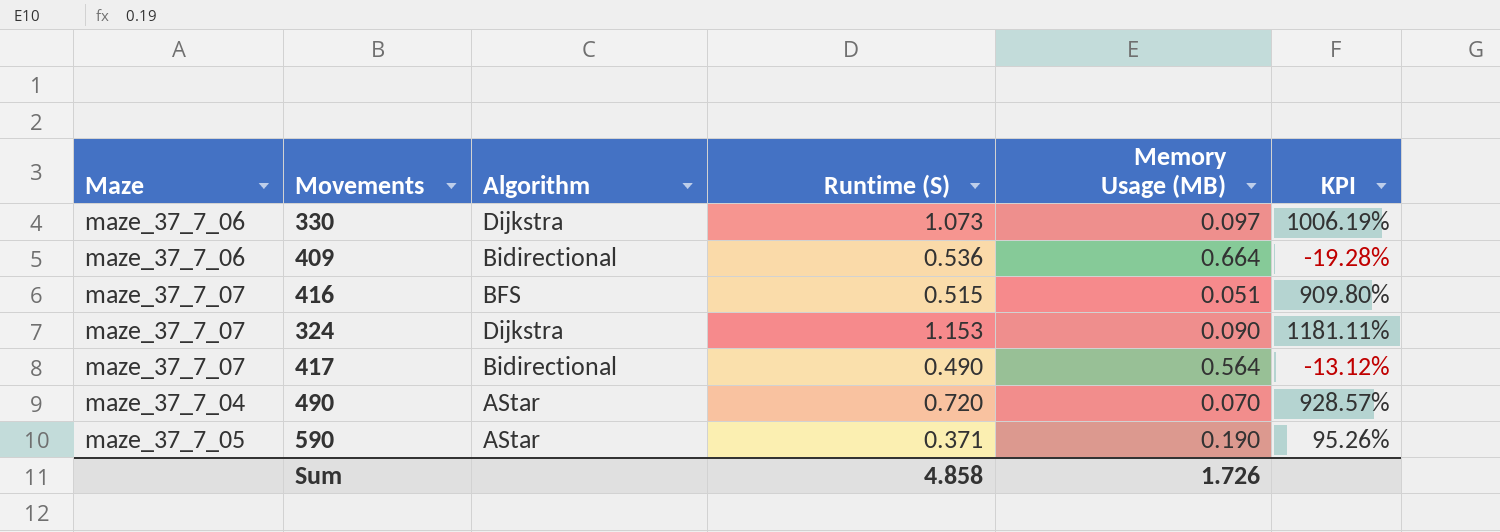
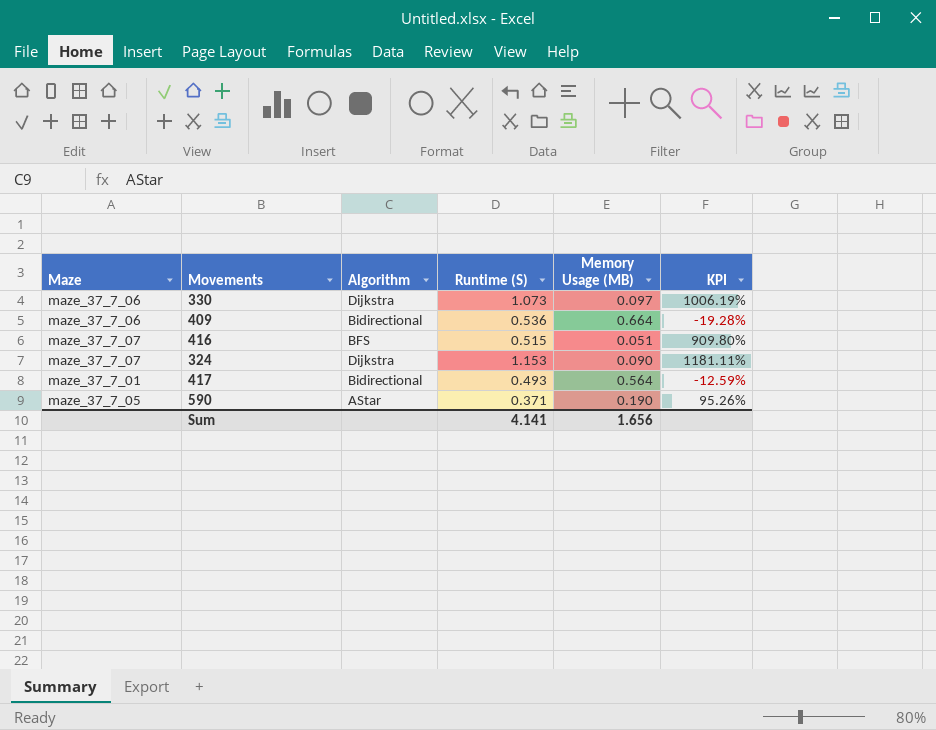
row 490: maze_37_7_04 | AStar | 0.720 | 0.070 | 928.57% -> none
417 | Maze: maze_37_7_07 -> maze_37_7_01
417 | Runtime (S): 0.490 -> 0.493
417 | KPI: -13.12% -> -12.59%
Sum | Runtime (S): 4.858 -> 4.141
Sum | Memory Usage (MB): 1.726 -> 1.656

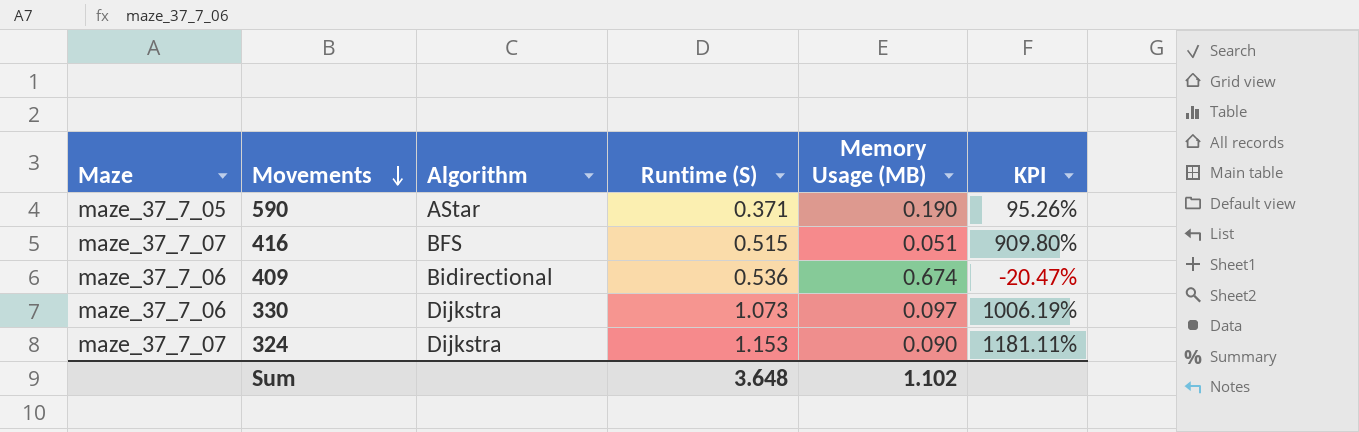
row order: none -> Movements descending
row 417: maze_37_7_01 | Bidirectional | 0.493 | 0.564 | -12.59% -> none
409 | Memory Usage (MB): 0.664 -> 0.674
409 | KPI: -19.28% -> -20.47%
Sum | Runtime (S): 4.141 -> 3.648
Sum | Memory Usage (MB): 1.656 -> 1.102

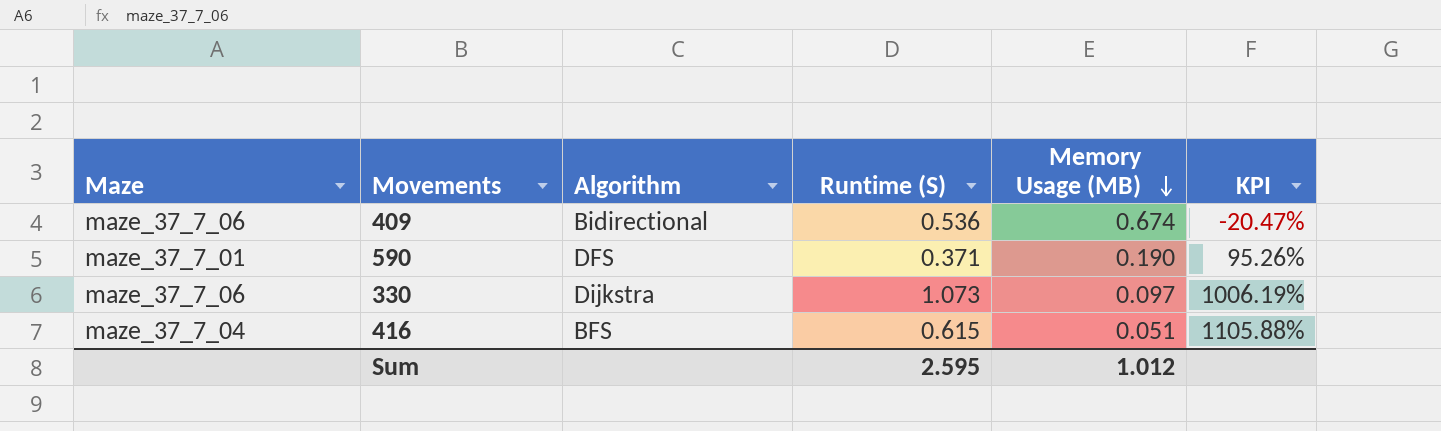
row order: Movements descending -> Memory Usage (MB) descending
row 324: maze_37_7_07 | Dijkstra | 1.153 | 0.090 | 1181.11% -> none
590 | Maze: maze_37_7_05 -> maze_37_7_01
590 | Algorithm: AStar -> DFS
416 | Maze: maze_37_7_07 -> maze_37_7_04
416 | Runtime (S): 0.515 -> 0.615
416 | KPI: 909.80% -> 1105.88%
Sum | Runtime (S): 3.648 -> 2.595
Sum | Memory Usage (MB): 1.102 -> 1.012

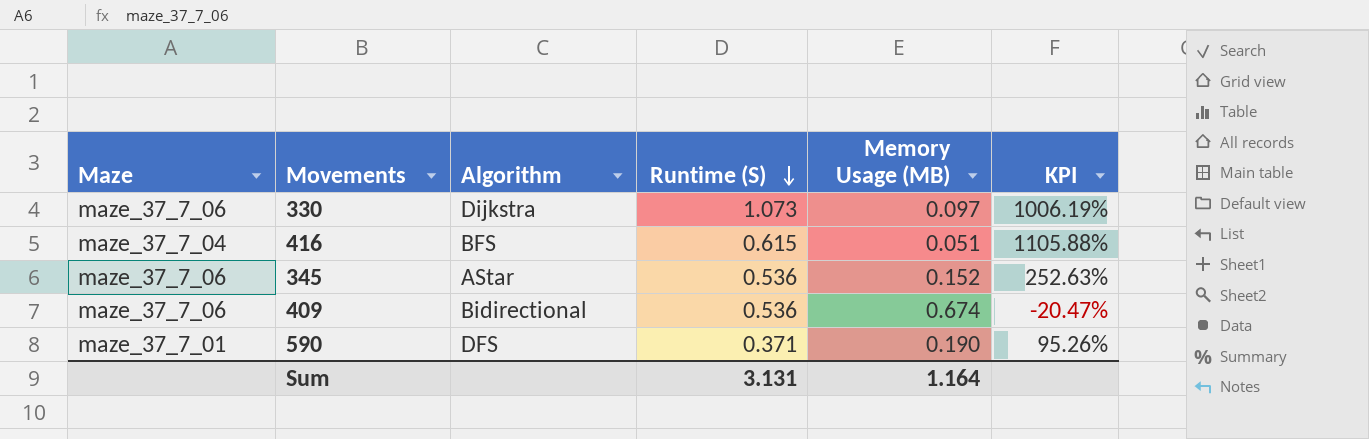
row order: Memory Usage (MB) descending -> Runtime (S) descending
row 345: none -> maze_37_7_06 | AStar | 0.536 | 0.152 | 252.63%
Sum | Runtime (S): 2.595 -> 3.131
Sum | Memory Usage (MB): 1.012 -> 1.164

